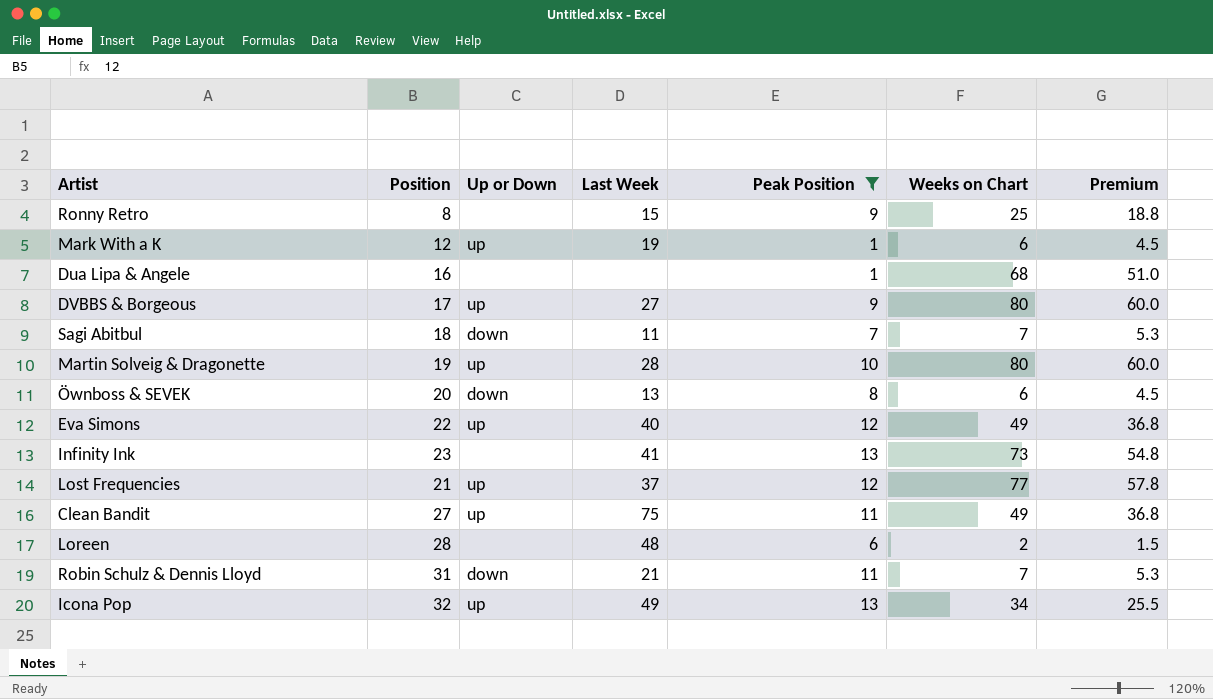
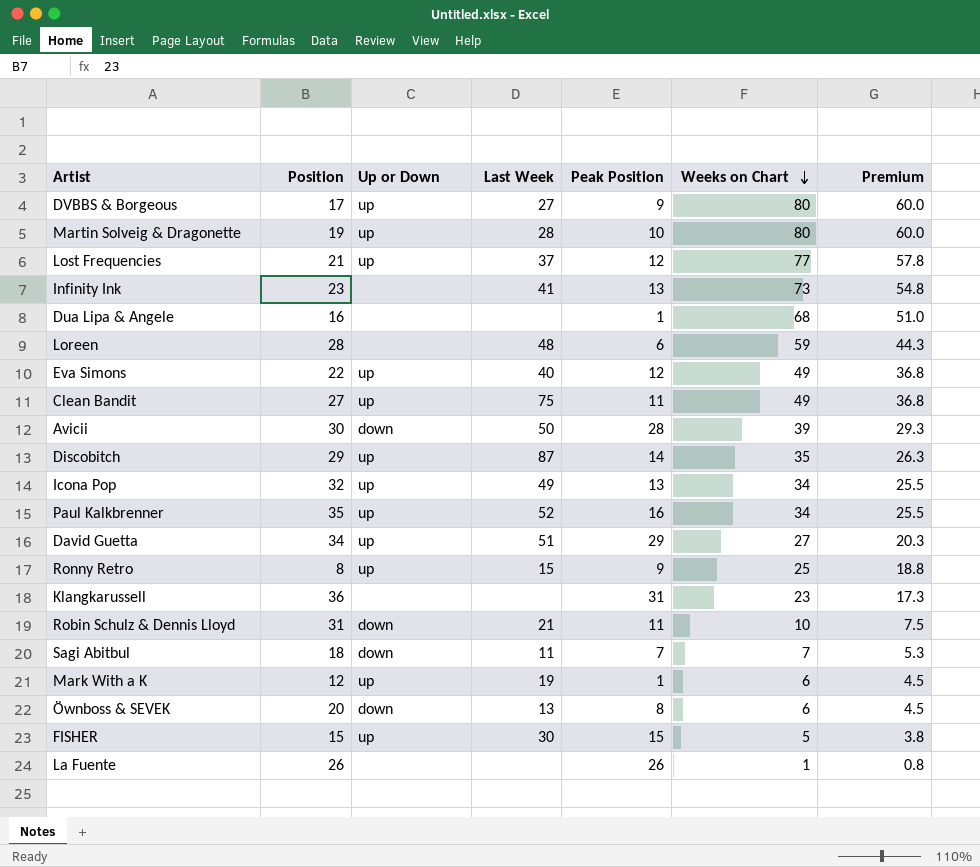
filter: Peak Position <= 13 -> none
row order: none -> Weeks on Chart descending
Loreen | Weeks on Chart: 2 -> 59
Loreen | Premium: 1.5 -> 44.3
Ronny Retro | Up or Down: none -> up
Robin Schulz & Dennis Lloyd | Weeks on Chart: 7 -> 10
Robin Schulz & Dennis Lloyd | Premium: 5.3 -> 7.5

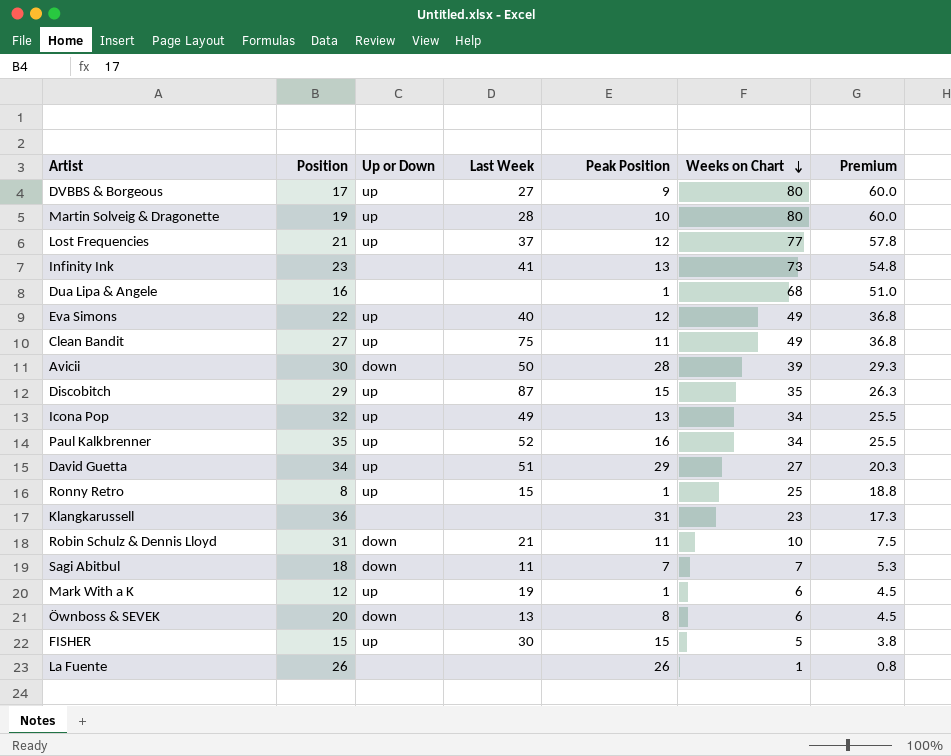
row Loreen: 28 | none | 48 | 6 | 59 | 44.3 -> none
Discobitch | Peak Position: 14 -> 15
Ronny Retro | Peak Position: 9 -> 1

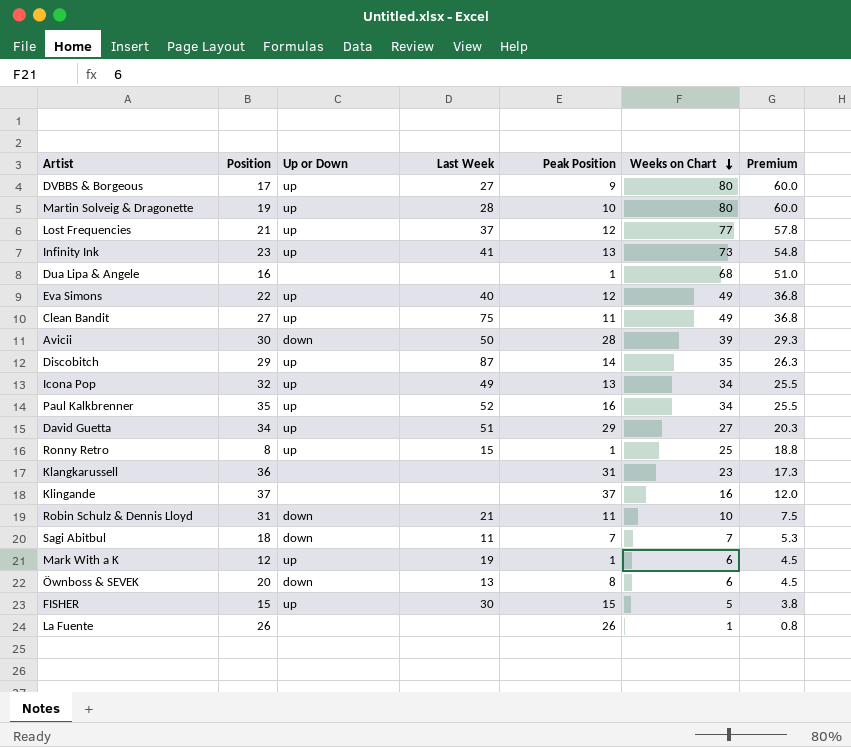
Infinity Ink | Up or Down: none -> up
Discobitch | Peak Position: 15 -> 14
row Klingande: none -> 37 | none | none | 37 | 16 | 12.0

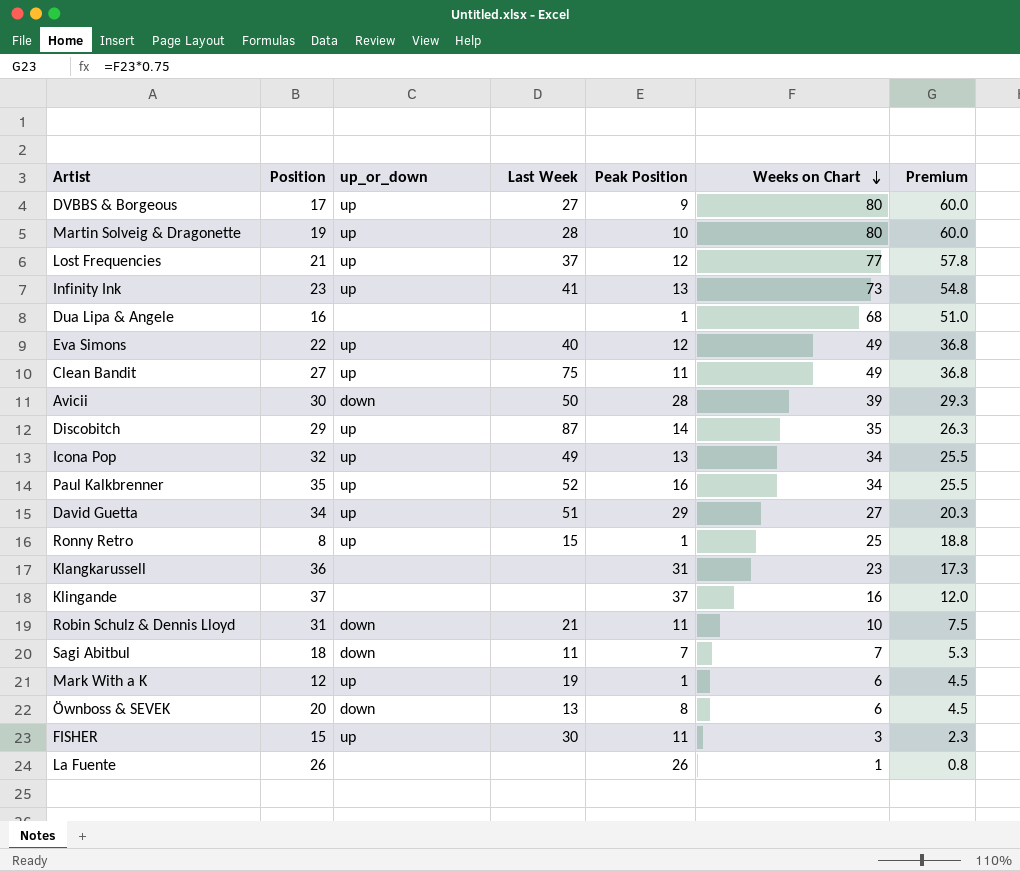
column name: Up or Down -> up_or_down
FISHER | Peak Position: 15 -> 11
FISHER | Weeks on Chart: 5 -> 3
FISHER | Premium: 3.8 -> 2.3

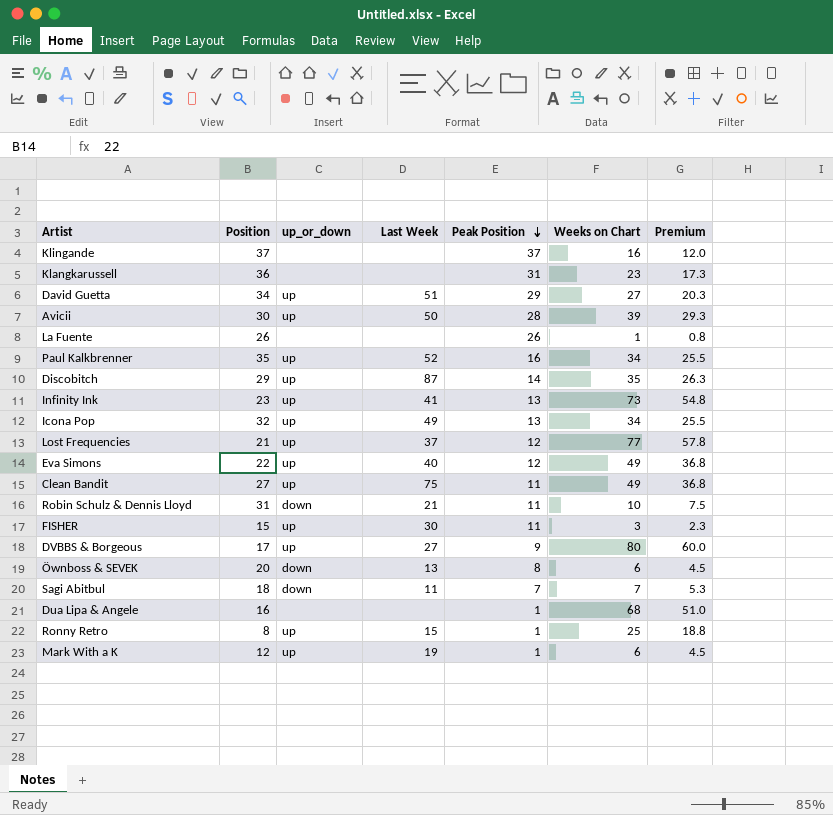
row order: Weeks on Chart descending -> Peak Position descending
row Martin Solveig & Dragonette: 19 | up | 28 | 10 | 80 | 60.0 -> none
Avicii | up_or_down: down -> up

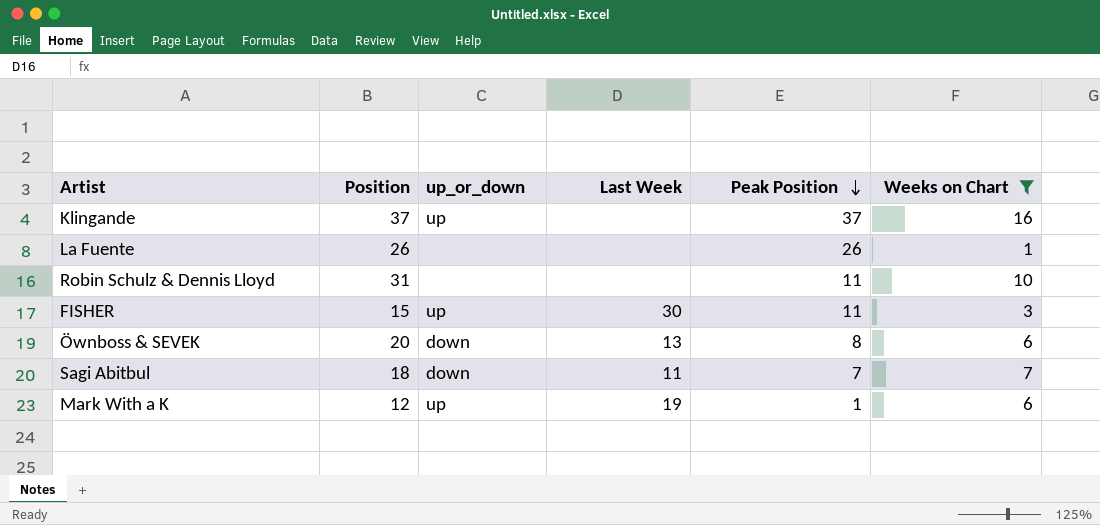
filter: none -> Weeks on Chart <= 16
column Premium | formula: [Weeks on Chart] * 0.75 -> none
Klingande | up_or_down: none -> up
Robin Schulz & Dennis Lloyd | up_or_down: down -> none
Robin Schulz & Dennis Lloyd | Last Week: 21 -> none

